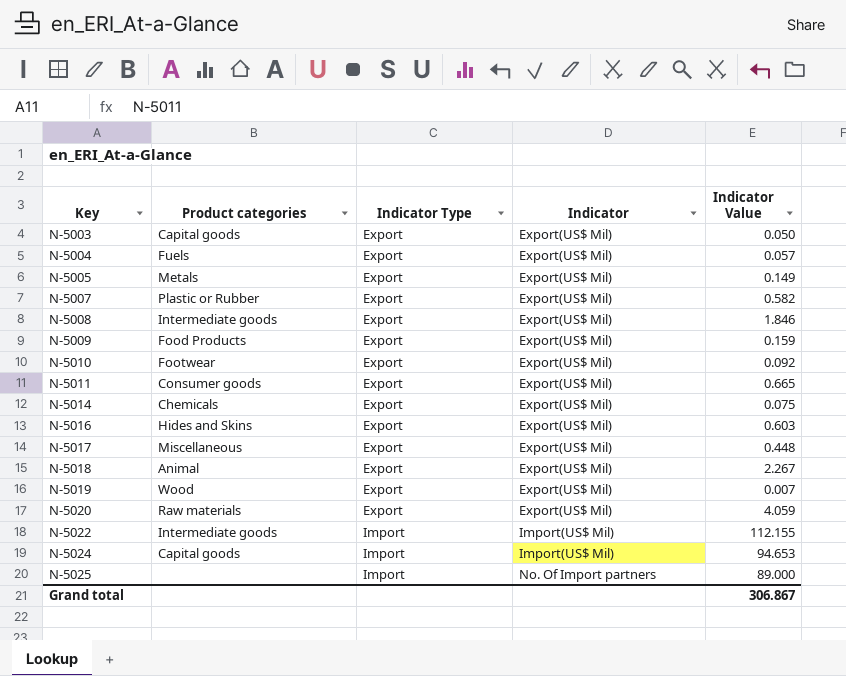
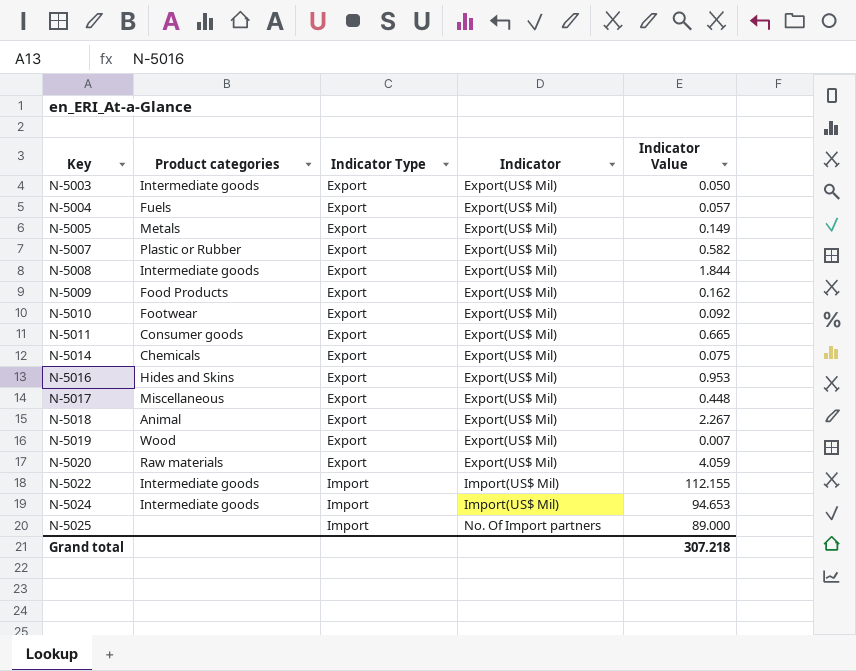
N-5003 | Product categories: Capital goods -> Intermediate goods
N-5008 | Indicator Value: 1.846 -> 1.844
N-5009 | Indicator Value: 0.159 -> 0.162
N-5016 | Indicator Value: 0.603 -> 0.953
N-5024 | Product categories: Capital goods -> Intermediate goods
Grand total | Indicator Value: 306.867 -> 307.218

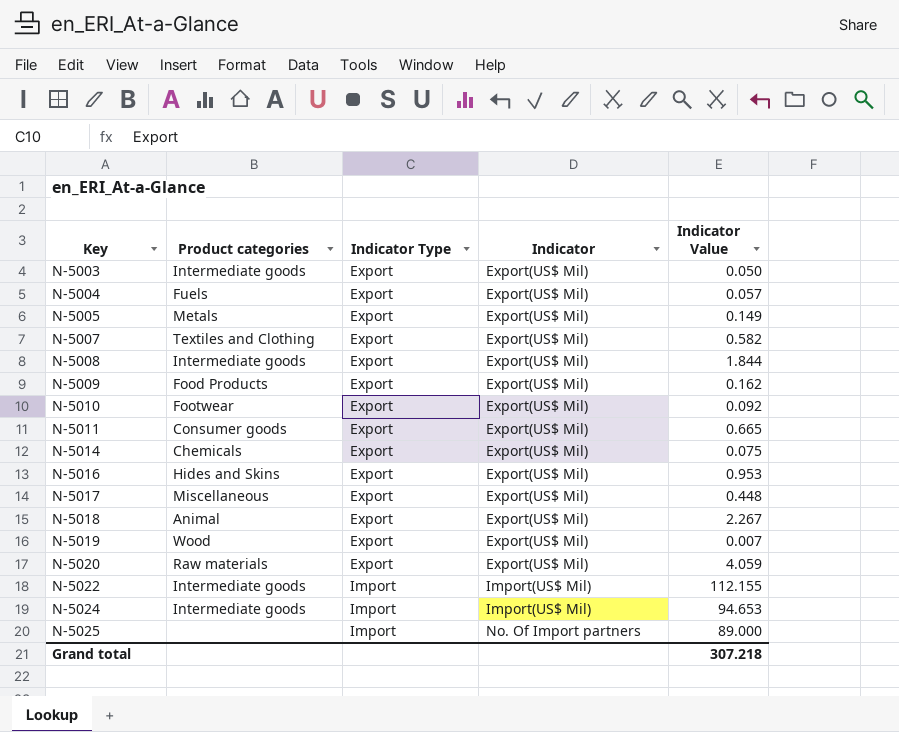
N-5007 | Product categories: Plastic or Rubber -> Textiles and Clothing

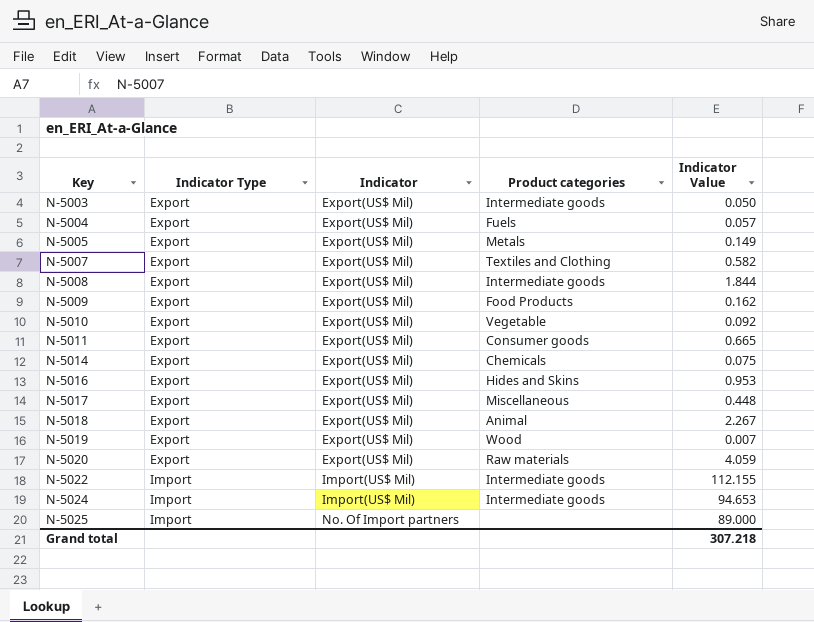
column Product categories | position: 2 -> 4
N-5010 | Product categories: Footwear -> Vegetable

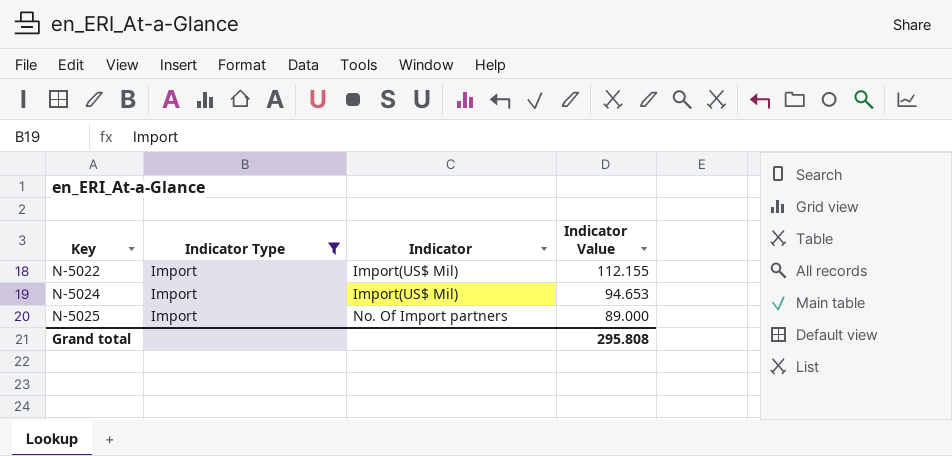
filter: none -> Indicator Type = Import
column Product categories | position: 4 -> none
Grand total | Indicator Value: 307.218 -> 295.808

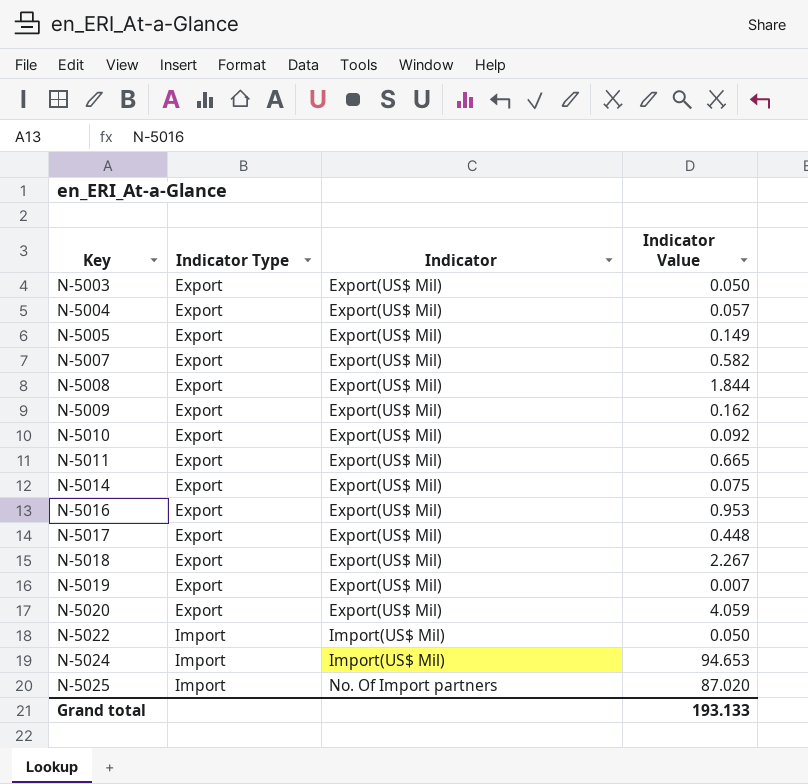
filter: Indicator Type = Import -> none
N-5022 | Indicator Value: 112.155 -> 0.050
N-5025 | Indicator Value: 89.000 -> 87.020
Grand total | Indicator Value: 295.808 -> 193.133

